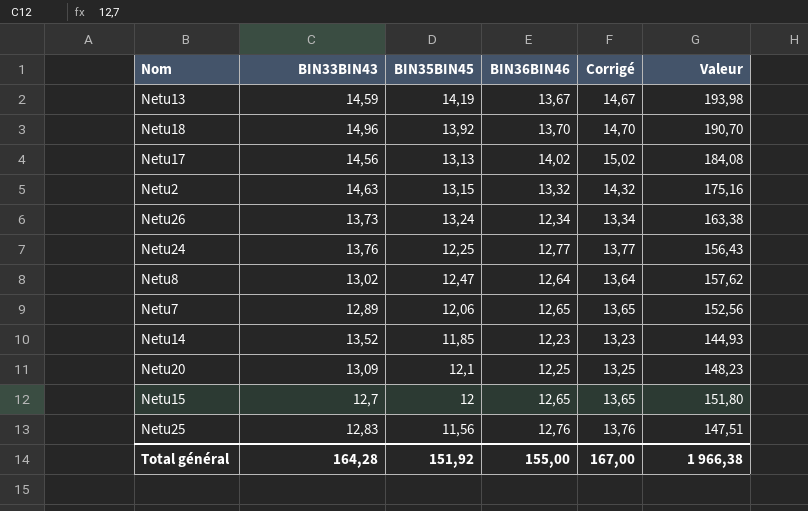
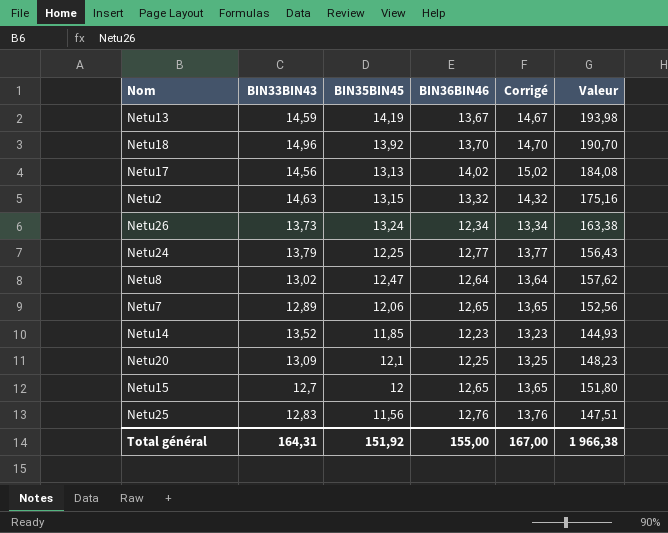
Netu24 | BIN33BIN43: 13,76 -> 13,79
Total général | BIN33BIN43: 164,28 -> 164,31

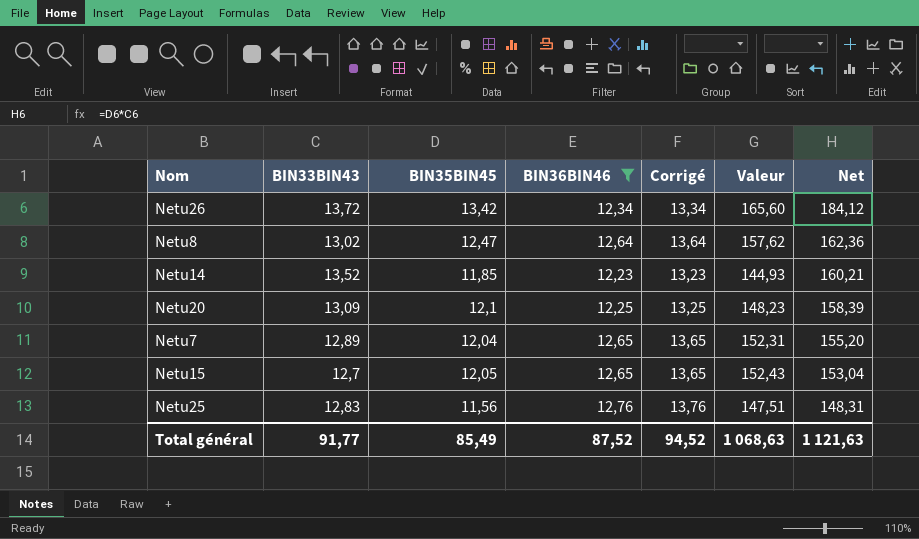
filter: none -> BIN36BIN46 <= 12,76
row order: none -> Net descending
column Net | formula: none -> [BIN33BIN43] * [BIN35BIN45]
Netu26 | BIN33BIN43: 13,73 -> 13,72
Netu26 | BIN35BIN45: 13,24 -> 13,42
Netu26 | Valeur: 163,38 -> 165,60
Netu7 | BIN35BIN45: 12,06 -> 12,04
Netu7 | Valeur: 152,56 -> 152,31
Netu15 | BIN35BIN45: 12 -> 12,05
Netu15 | Valeur: 151,80 -> 152,43
Total général | BIN33BIN43: 164,31 -> 91,77
Total général | BIN35BIN45: 151,92 -> 85,49
Total général | BIN36BIN46: 155,00 -> 87,52
Total général | Corrigé: 167,00 -> 94,52
Total général | Valeur: 1 966,38 -> 1 068,63

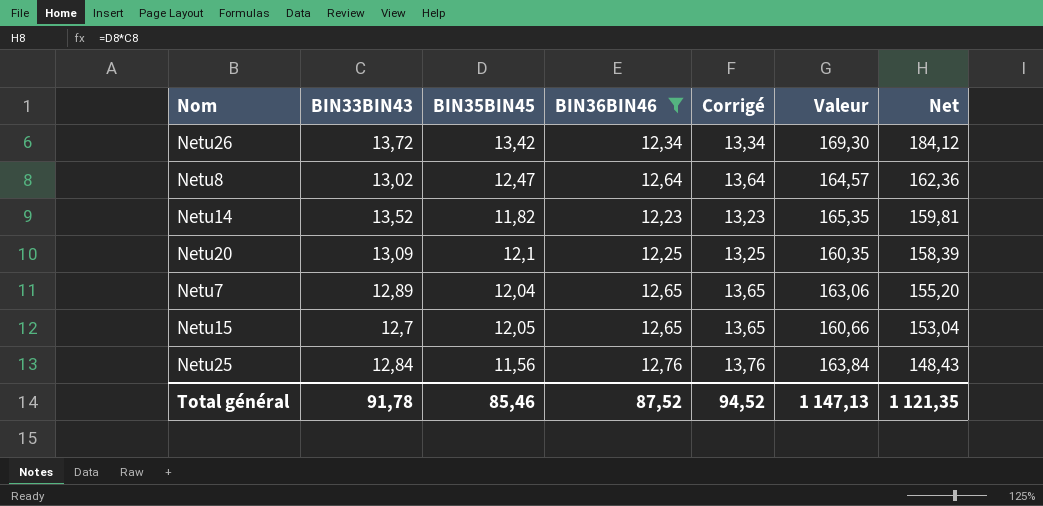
column Valeur | formula: [BIN35BIN45] * [BIN36BIN46] -> [BIN33BIN43] * [BIN36BIN46]
Netu14 | BIN35BIN45: 11,85 -> 11,82
Netu14 | Net: 160,21 -> 159,81
Netu25 | BIN33BIN43: 12,83 -> 12,84
Netu25 | Net: 148,31 -> 148,43
Total général | BIN33BIN43: 91,77 -> 91,78
Total général | BIN35BIN45: 85,49 -> 85,46
Total général | Valeur: 1 068,63 -> 1 147,13
Total général | Net: 1 121,63 -> 1 121,35

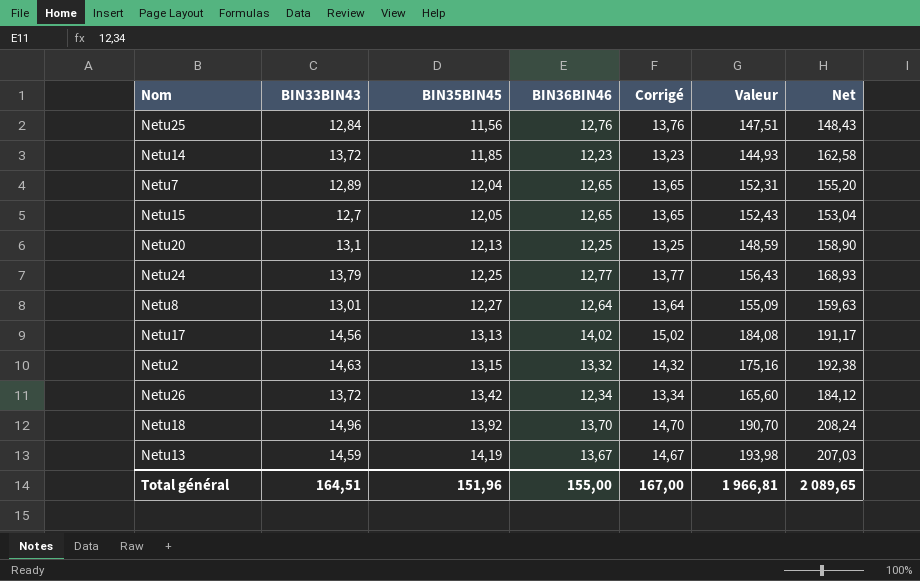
filter: BIN36BIN46 <= 12,76 -> none
row order: Net descending -> BIN35BIN45 ascending
column Valeur | formula: [BIN33BIN43] * [BIN36BIN46] -> [BIN35BIN45] * [BIN36BIN46]
Netu14 | BIN33BIN43: 13,52 -> 13,72
Netu14 | BIN35BIN45: 11,82 -> 11,85
Netu14 | Net: 159,81 -> 162,58
Netu20 | BIN33BIN43: 13,09 -> 13,1
Netu20 | BIN35BIN45: 12,1 -> 12,13
Netu20 | Net: 158,39 -> 158,90
Netu8 | BIN33BIN43: 13,02 -> 13,01
Netu8 | BIN35BIN45: 12,47 -> 12,27
Netu8 | Net: 162,36 -> 159,63
Total général | BIN33BIN43: 91,78 -> 164,51
Total général | BIN35BIN45: 85,46 -> 151,96
Total général | BIN36BIN46: 87,52 -> 155,00
Total général | Corrigé: 94,52 -> 167,00
Total général | Valeur: 1 147,13 -> 1 966,81
Total général | Net: 1 121,35 -> 2 089,65

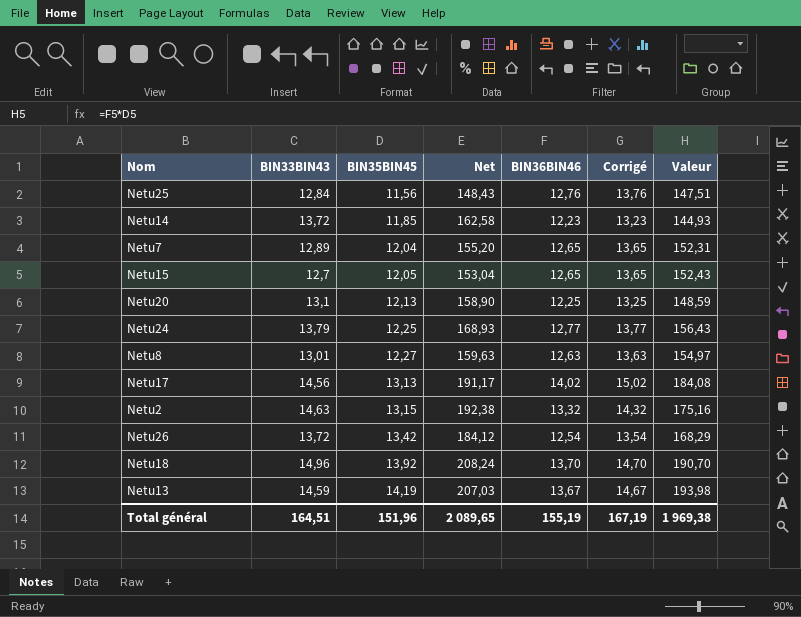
column Net | position: 7 -> 4
Netu8 | BIN36BIN46: 12,64 -> 12,63
Netu8 | Corrigé: 13,64 -> 13,63
Netu8 | Valeur: 155,09 -> 154,97
Netu26 | BIN36BIN46: 12,34 -> 12,54
Netu26 | Corrigé: 13,34 -> 13,54
Netu26 | Valeur: 165,60 -> 168,29
Total général | BIN36BIN46: 155,00 -> 155,19
Total général | Corrigé: 167,00 -> 167,19
Total général | Valeur: 1 966,81 -> 1 969,38

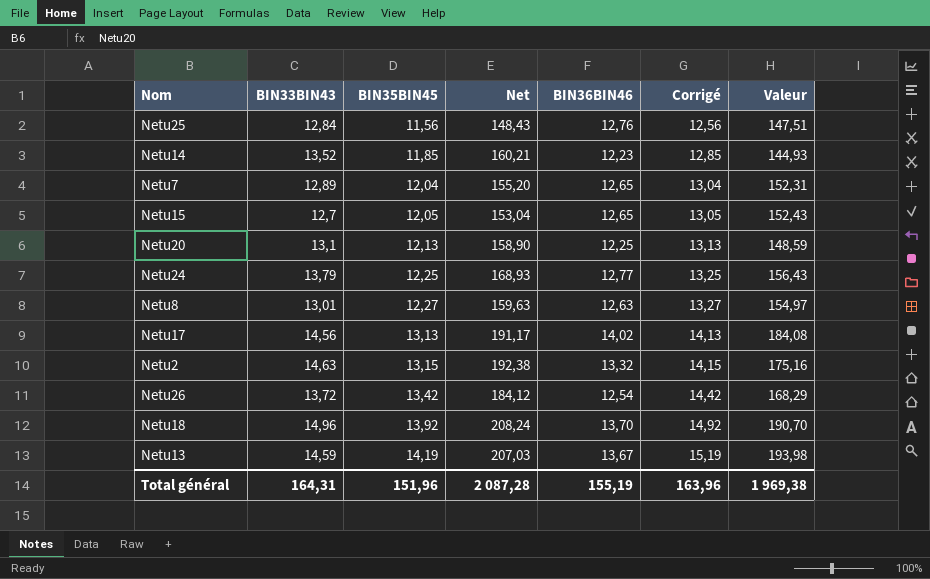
column Corrigé | formula: [BIN36BIN46] + 1 -> [BIN35BIN45] + 1
Netu14 | BIN33BIN43: 13,72 -> 13,52
Netu14 | Net: 162,58 -> 160,21
Total général | BIN33BIN43: 164,51 -> 164,31
Total général | Net: 2 089,65 -> 2 087,28
Total général | Corrigé: 167,19 -> 163,96

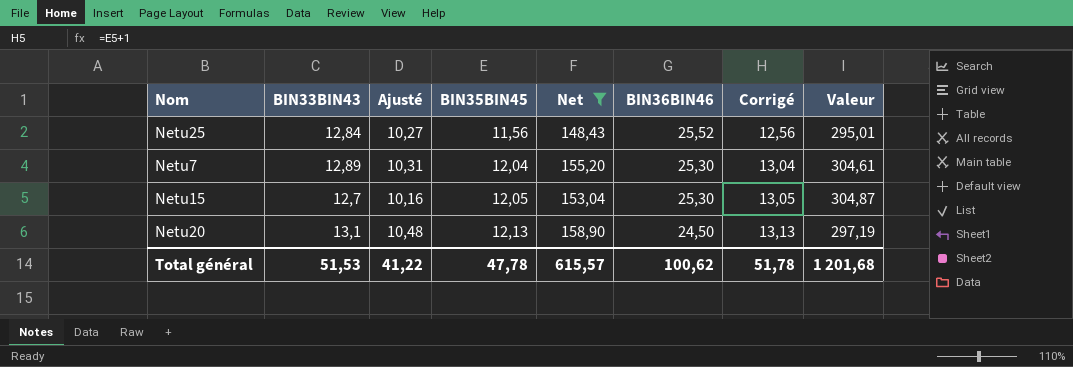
filter: none -> Net <= 158,90
column Ajusté | formula: none -> [BIN33BIN43] * 0,8
Netu25 | BIN36BIN46: 12,76 -> 25,52
Netu25 | Valeur: 147,51 -> 295,01
Netu7 | BIN36BIN46: 12,65 -> 25,30
Netu7 | Valeur: 152,31 -> 304,61
Netu15 | BIN36BIN46: 12,65 -> 25,30
Netu15 | Valeur: 152,43 -> 304,87
Netu20 | BIN36BIN46: 12,25 -> 24,50
Netu20 | Valeur: 148,59 -> 297,19
Total général | BIN33BIN43: 164,31 -> 51,53
Total général | BIN35BIN45: 151,96 -> 47,78
Total général | Net: 2 087,28 -> 615,57
Total général | BIN36BIN46: 155,19 -> 100,62
Total général | Corrigé: 163,96 -> 51,78
Total général | Valeur: 1 969,38 -> 1 201,68

